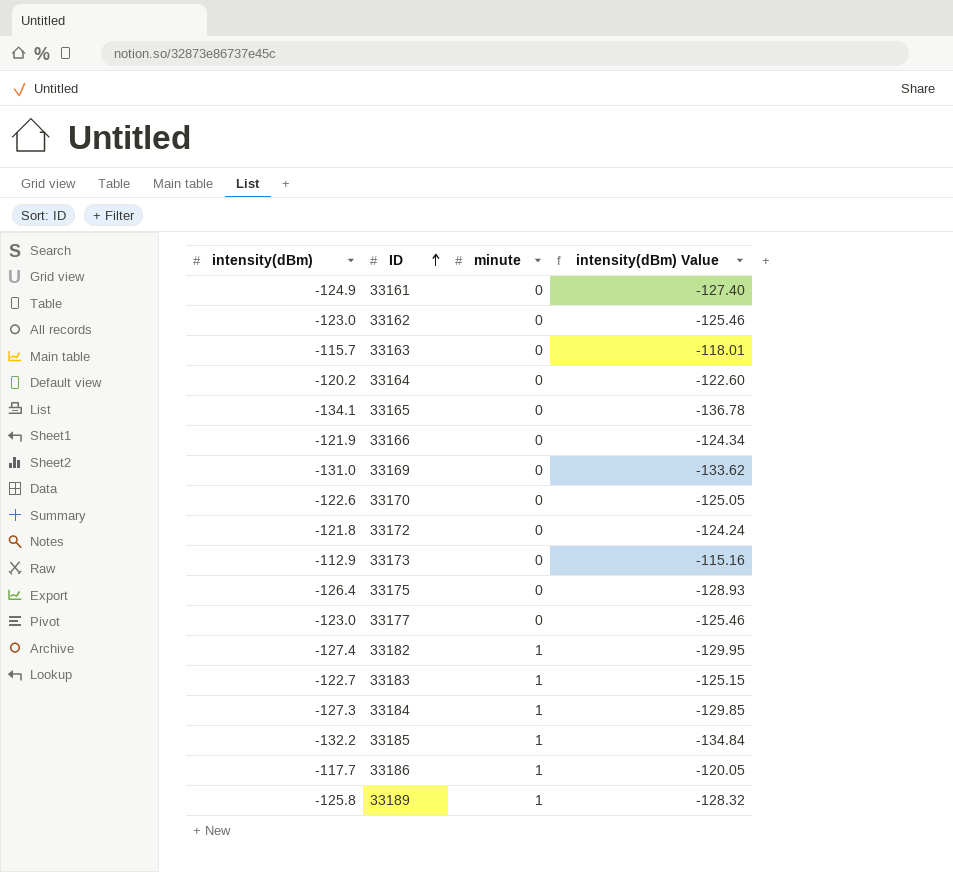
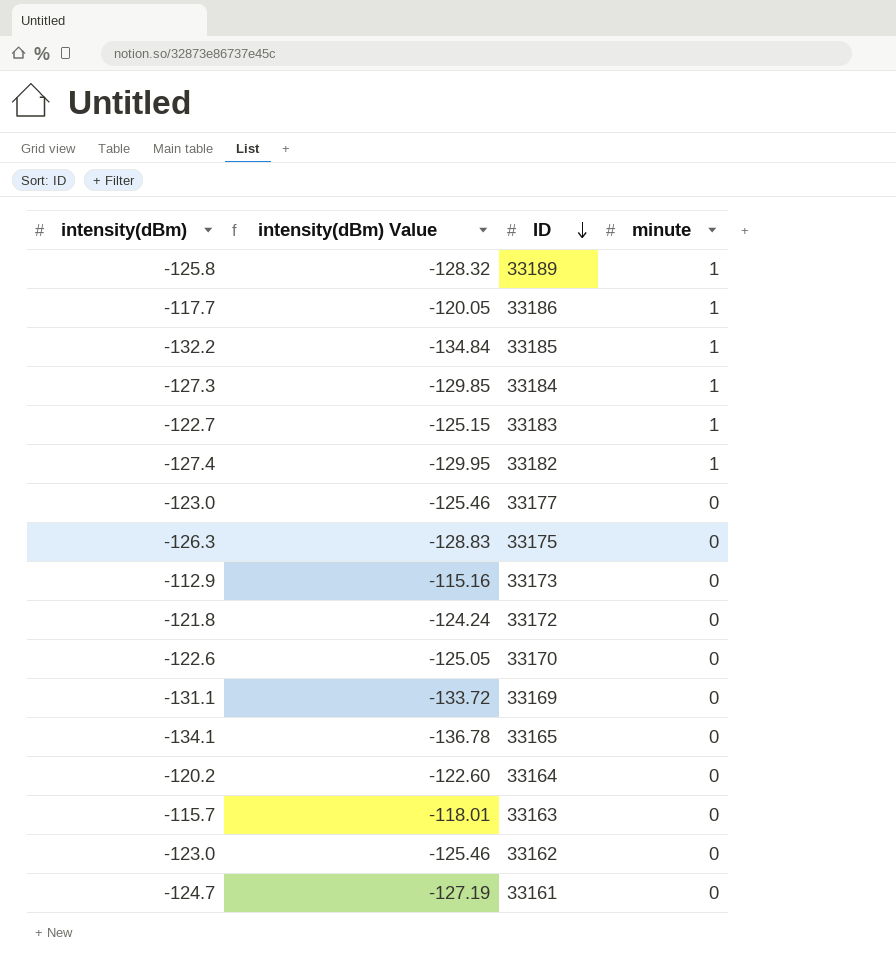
row order: ID ascending -> ID descending
column intensity(dBm) Value | position: 4 -> 2
row 33166: -121.9 | 0 | -124.34 -> none
33175 | intensity(dBm): -126.4 -> -126.3
33175 | intensity(dBm) Value: -128.93 -> -128.83
33169 | intensity(dBm): -131.0 -> -131.1
33169 | intensity(dBm) Value: -133.62 -> -133.72
33161 | intensity(dBm): -124.9 -> -124.7
33161 | intensity(dBm) Value: -127.40 -> -127.19

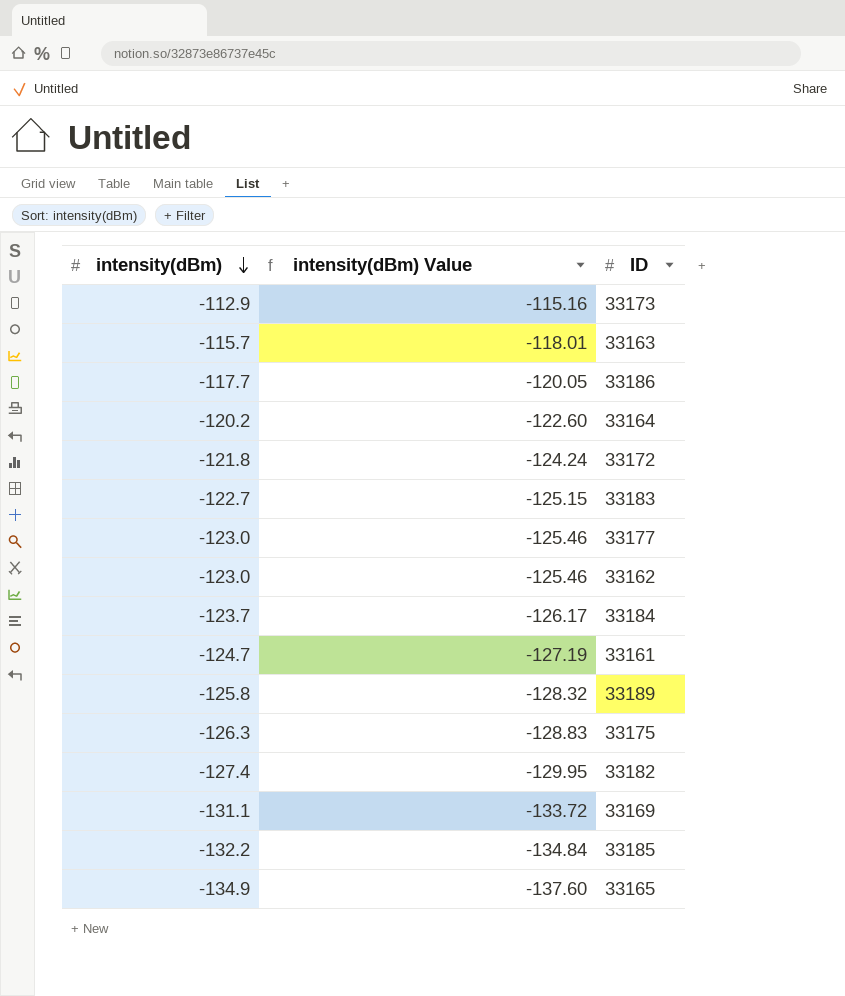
row order: ID descending -> intensity(dBm) descending
column minute | position: 4 -> none
row 33170: -122.6 | -125.05 | 0 -> none
33184 | intensity(dBm): -127.3 -> -123.7
33184 | intensity(dBm) Value: -129.85 -> -126.17
33165 | intensity(dBm): -134.1 -> -134.9
33165 | intensity(dBm) Value: -136.78 -> -137.60

